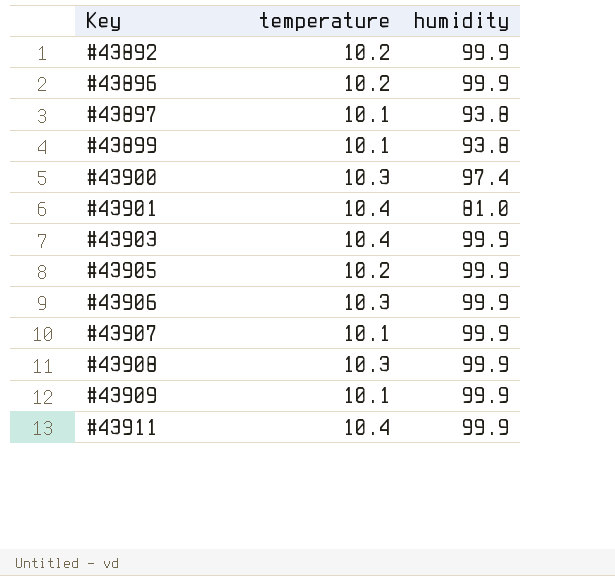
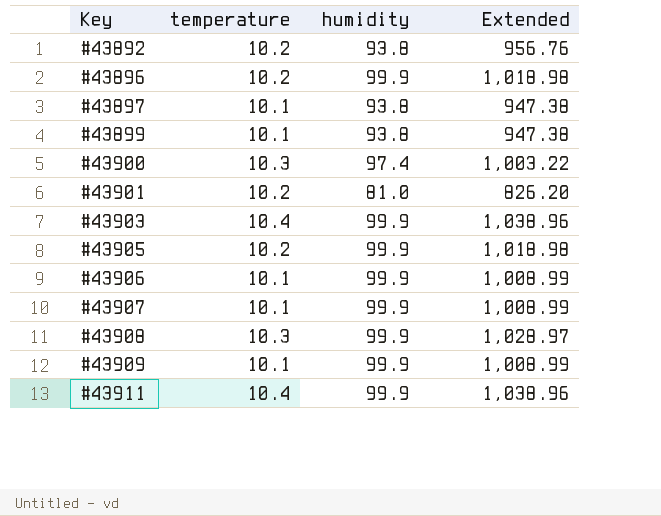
column Extended | formula: none -> [temperature] * [humidity]
#43892 | humidity: 99.9 -> 93.8
#43901 | temperature: 10.4 -> 10.2
#43906 | temperature: 10.3 -> 10.1

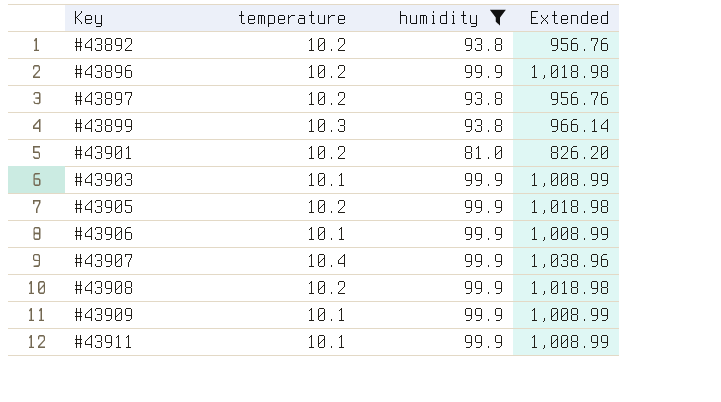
filter: none -> humidity != 97.4
#43897 | temperature: 10.1 -> 10.2
#43897 | Extended: 947.38 -> 956.76
#43899 | temperature: 10.1 -> 10.3
#43899 | Extended: 947.38 -> 966.14
#43903 | temperature: 10.4 -> 10.1
#43903 | Extended: 1,038.96 -> 1,008.99
#43907 | temperature: 10.1 -> 10.4
#43907 | Extended: 1,008.99 -> 1,038.96
#43908 | temperature: 10.3 -> 10.2
#43908 | Extended: 1,028.97 -> 1,018.98
#43911 | temperature: 10.4 -> 10.1
#43911 | Extended: 1,038.96 -> 1,008.99

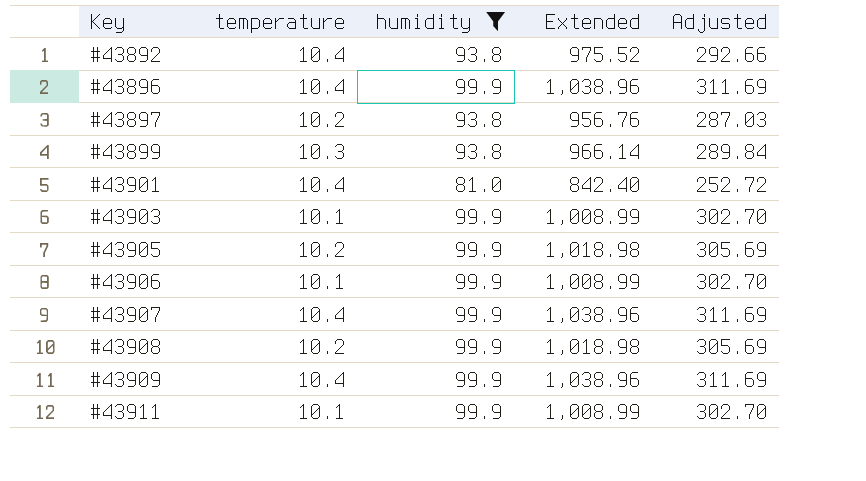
column Adjusted | formula: none -> [Extended] * 0.3
#43892 | temperature: 10.2 -> 10.4
#43892 | Extended: 956.76 -> 975.52
#43896 | temperature: 10.2 -> 10.4
#43896 | Extended: 1,018.98 -> 1,038.96
#43901 | temperature: 10.2 -> 10.4
#43901 | Extended: 826.20 -> 842.40
#43909 | temperature: 10.1 -> 10.4
#43909 | Extended: 1,008.99 -> 1,038.96

